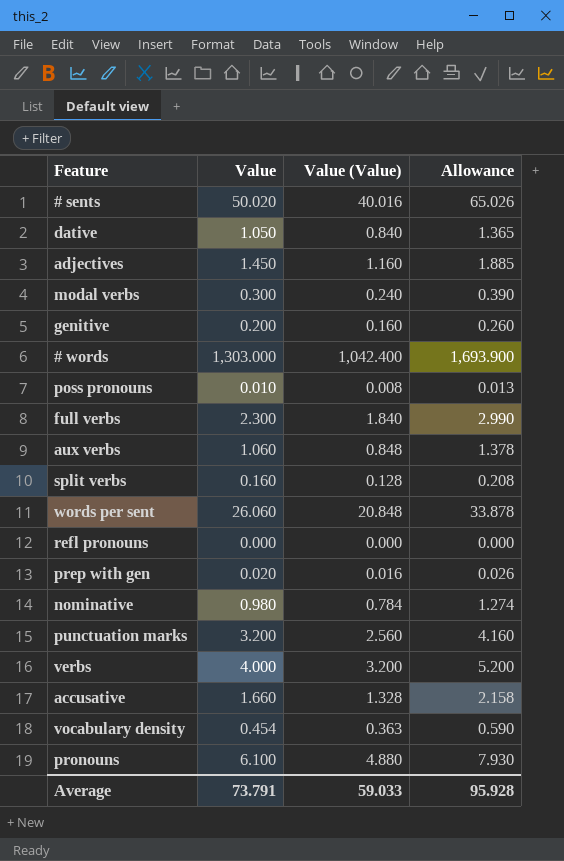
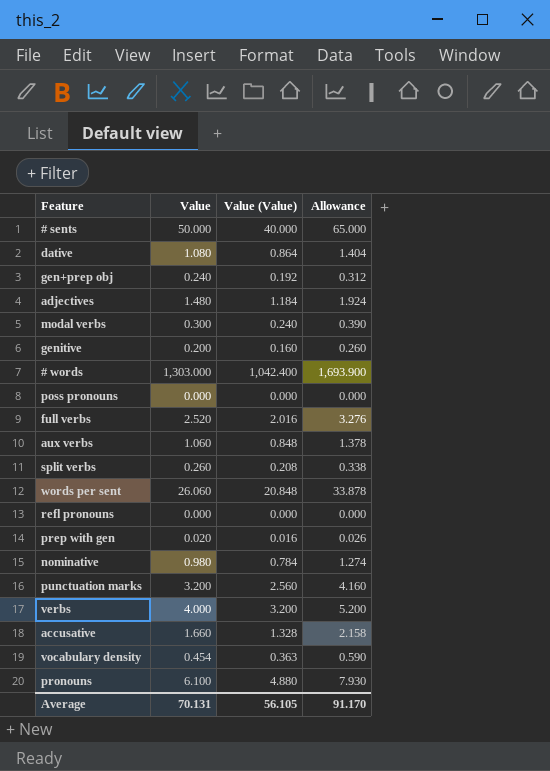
# sents | Value: 50.020 -> 50.000
# sents | Value (Value): 40.016 -> 40.000
# sents | Allowance: 65.026 -> 65.000
dative | Value: 1.050 -> 1.080
dative | Value (Value): 0.840 -> 0.864
dative | Allowance: 1.365 -> 1.404
row gen+prep obj: none -> 0.240 | 0.192 | 0.312
adjectives | Value: 1.450 -> 1.480
adjectives | Value (Value): 1.160 -> 1.184
adjectives | Allowance: 1.885 -> 1.924
poss pronouns | Value: 0.010 -> 0.000
poss pronouns | Value (Value): 0.008 -> 0.000
poss pronouns | Allowance: 0.013 -> 0.000
full verbs | Value: 2.300 -> 2.520
full verbs | Value (Value): 1.840 -> 2.016
full verbs | Allowance: 2.990 -> 3.276
split verbs | Value: 0.160 -> 0.260
split verbs | Value (Value): 0.128 -> 0.208
split verbs | Allowance: 0.208 -> 0.338
Average | Value: 73.791 -> 70.131
Average | Value (Value): 59.033 -> 56.105
Average | Allowance: 95.928 -> 91.170

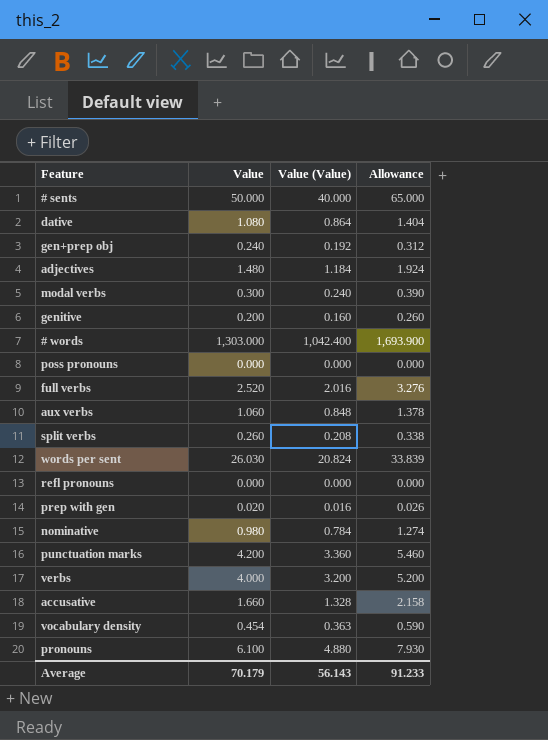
words per sent | Value: 26.060 -> 26.030
words per sent | Value (Value): 20.848 -> 20.824
words per sent | Allowance: 33.878 -> 33.839
punctuation marks | Value: 3.200 -> 4.200
punctuation marks | Value (Value): 2.560 -> 3.360
punctuation marks | Allowance: 4.160 -> 5.460
Average | Value: 70.131 -> 70.179
Average | Value (Value): 56.105 -> 56.143
Average | Allowance: 91.170 -> 91.233

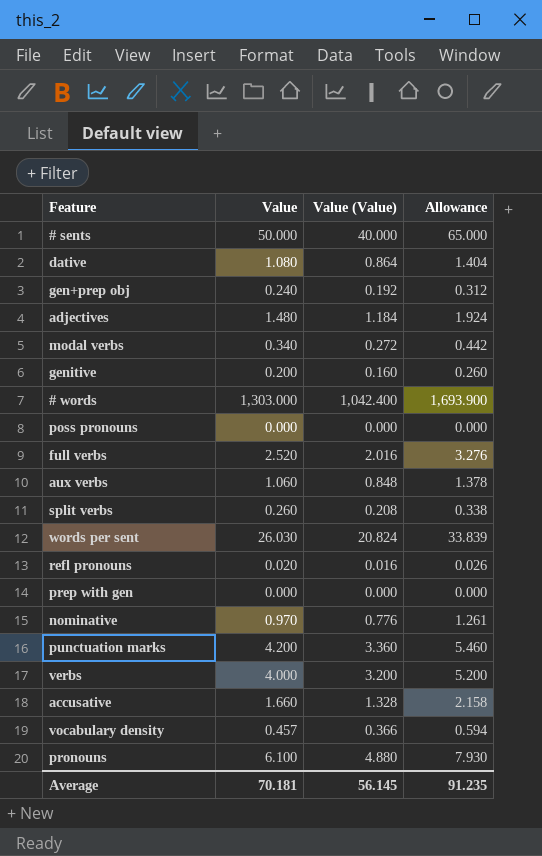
modal verbs | Value: 0.300 -> 0.340
modal verbs | Value (Value): 0.240 -> 0.272
modal verbs | Allowance: 0.390 -> 0.442
refl pronouns | Value: 0.000 -> 0.020
refl pronouns | Value (Value): 0.000 -> 0.016
refl pronouns | Allowance: 0.000 -> 0.026
prep with gen | Value: 0.020 -> 0.000
prep with gen | Value (Value): 0.016 -> 0.000
prep with gen | Allowance: 0.026 -> 0.000
nominative | Value: 0.980 -> 0.970
nominative | Value (Value): 0.784 -> 0.776
nominative | Allowance: 1.274 -> 1.261
vocabulary density | Value: 0.454 -> 0.457
vocabulary density | Value (Value): 0.363 -> 0.366
vocabulary density | Allowance: 0.590 -> 0.594
Average | Value: 70.179 -> 70.181
Average | Value (Value): 56.143 -> 56.145
Average | Allowance: 91.233 -> 91.235

